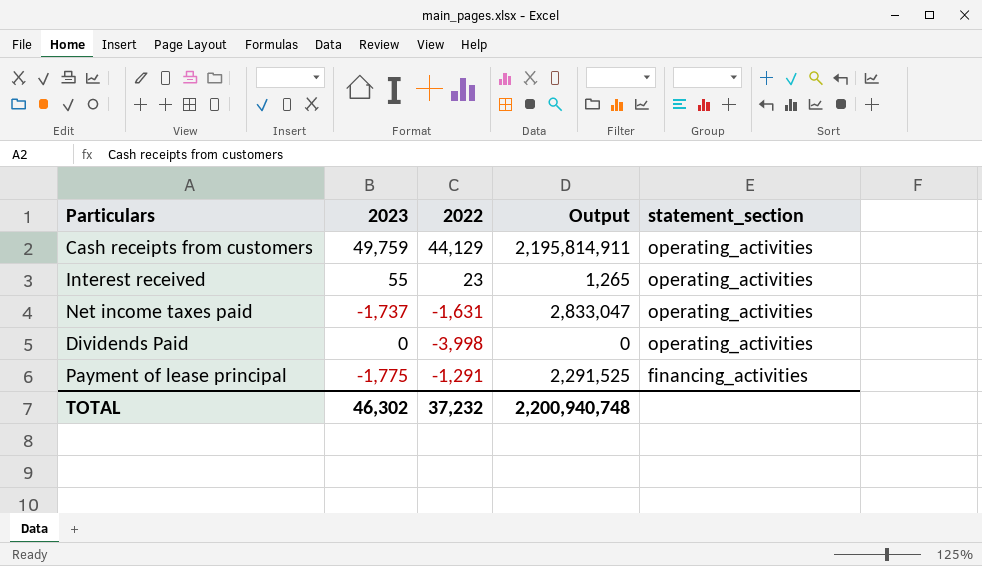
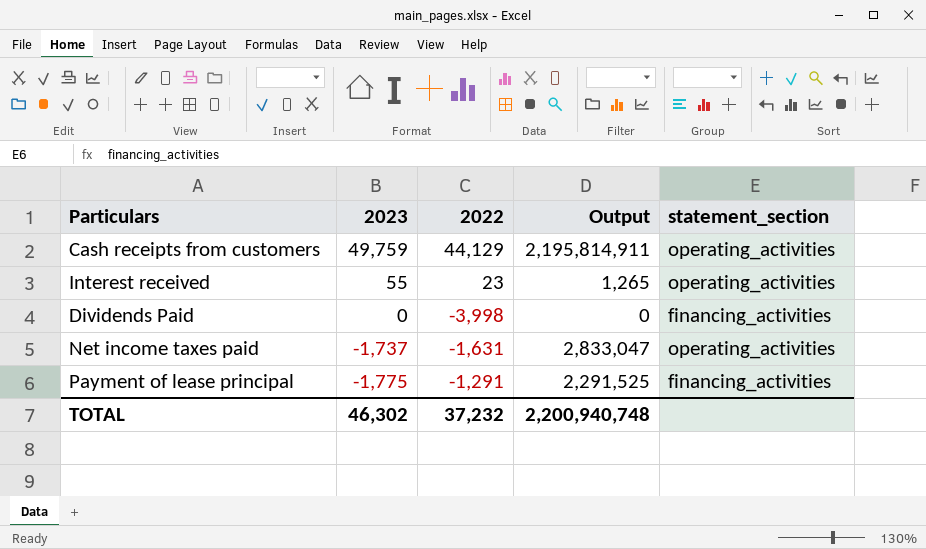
row order: statement_section descending -> 2023 descending
Dividends Paid | statement_section: operating_activities -> financing_activities

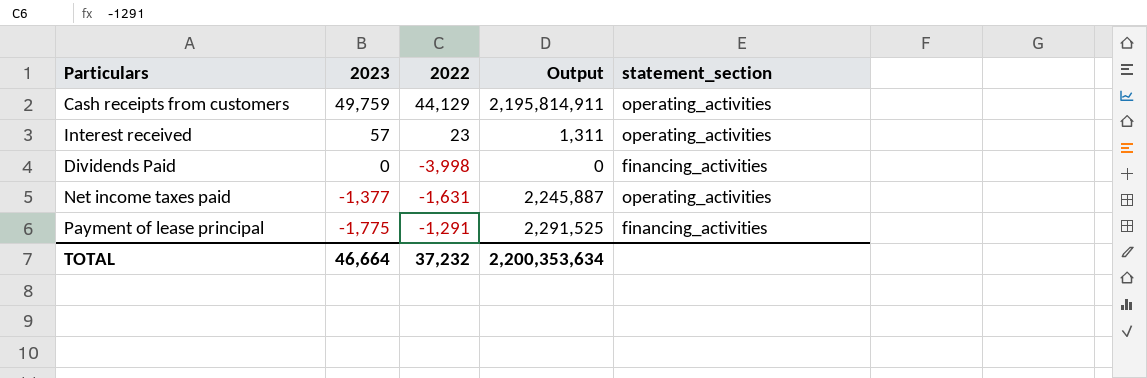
Interest received | 2023: 55 -> 57
Interest received | Output: 1,265 -> 1,311
Net income taxes paid | 2023: -1,737 -> -1,377
Net income taxes paid | Output: 2,833,047 -> 2,245,887
TOTAL | 2023: 46,302 -> 46,664
TOTAL | Output: 2,200,940,748 -> 2,200,353,634

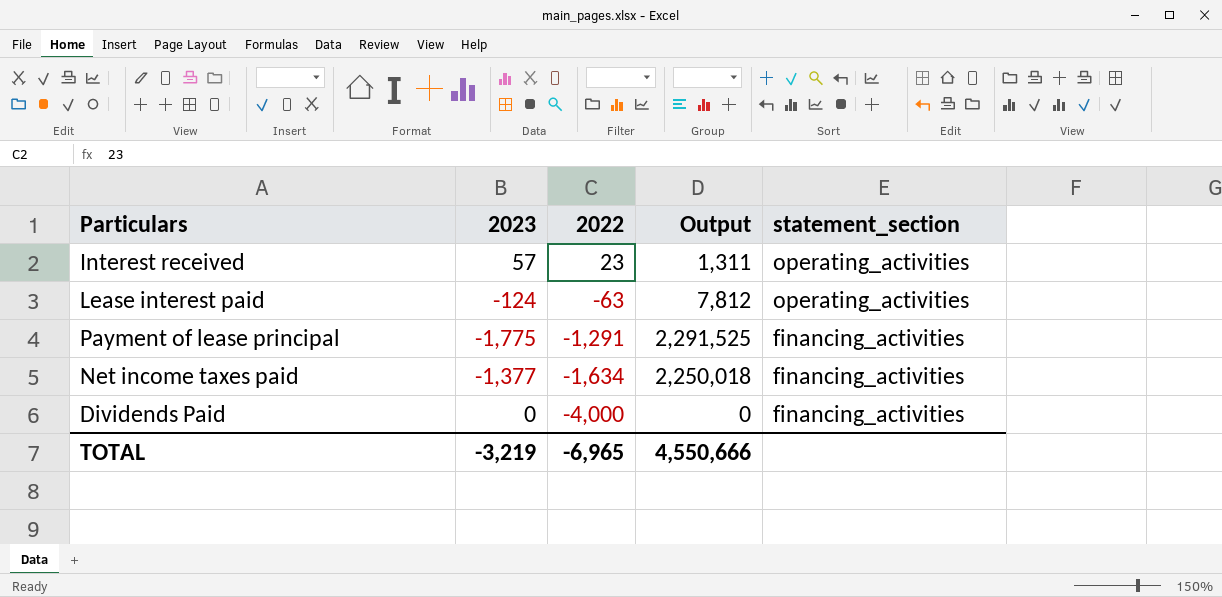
row order: 2023 descending -> 2022 descending
row Cash receipts from customers: 49,759 | 44,129 | 2,195,814,911 | operating_activities -> none
row Lease interest paid: none -> -124 | -63 | 7,812 | operating_activities
Net income taxes paid | 2022: -1,631 -> -1,634
Net income taxes paid | Output: 2,245,887 -> 2,250,018
Net income taxes paid | statement_section: operating_activities -> financing_activities
Dividends Paid | 2022: -3,998 -> -4,000
TOTAL | 2023: 46,664 -> -3,219
TOTAL | 2022: 37,232 -> -6,965
TOTAL | Output: 2,200,353,634 -> 4,550,666

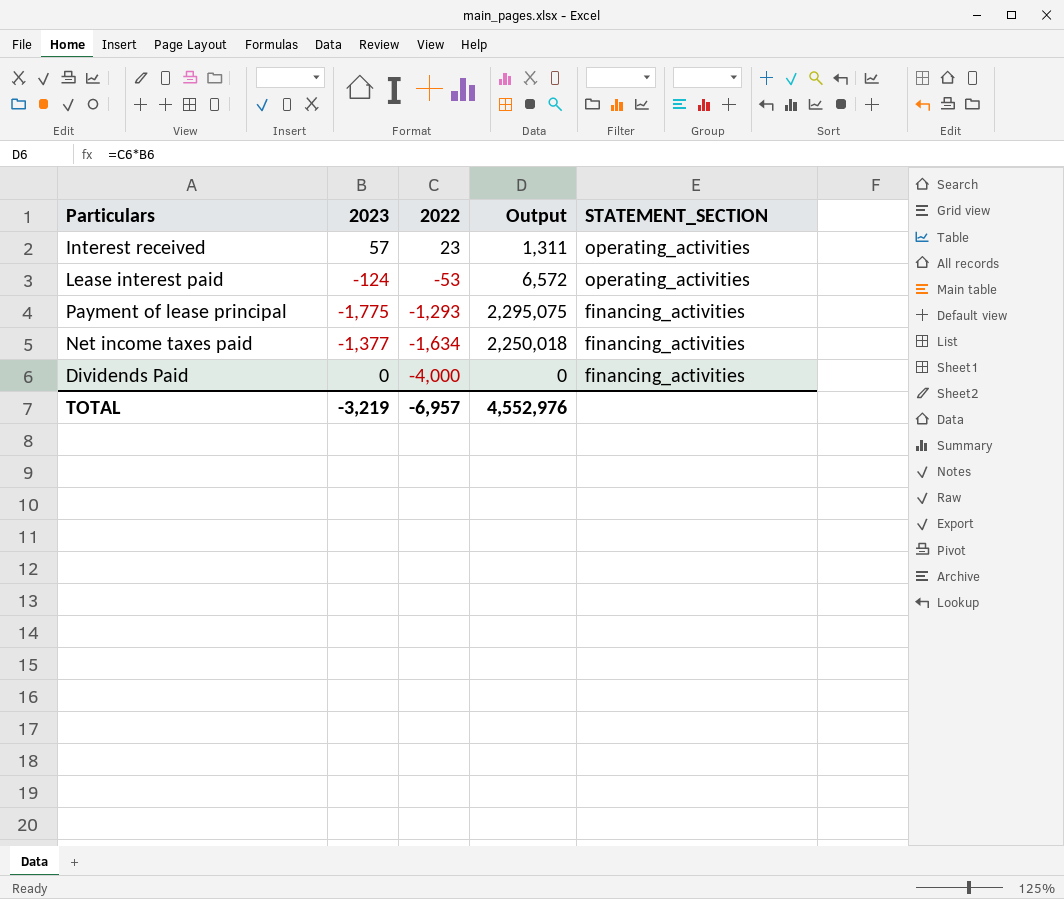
column name: statement_section -> STATEMENT_SECTION
Lease interest paid | 2022: -63 -> -53
Lease interest paid | Output: 7,812 -> 6,572
Payment of lease principal | 2022: -1,291 -> -1,293
Payment of lease principal | Output: 2,291,525 -> 2,295,075
TOTAL | 2022: -6,965 -> -6,957
TOTAL | Output: 4,550,666 -> 4,552,976

